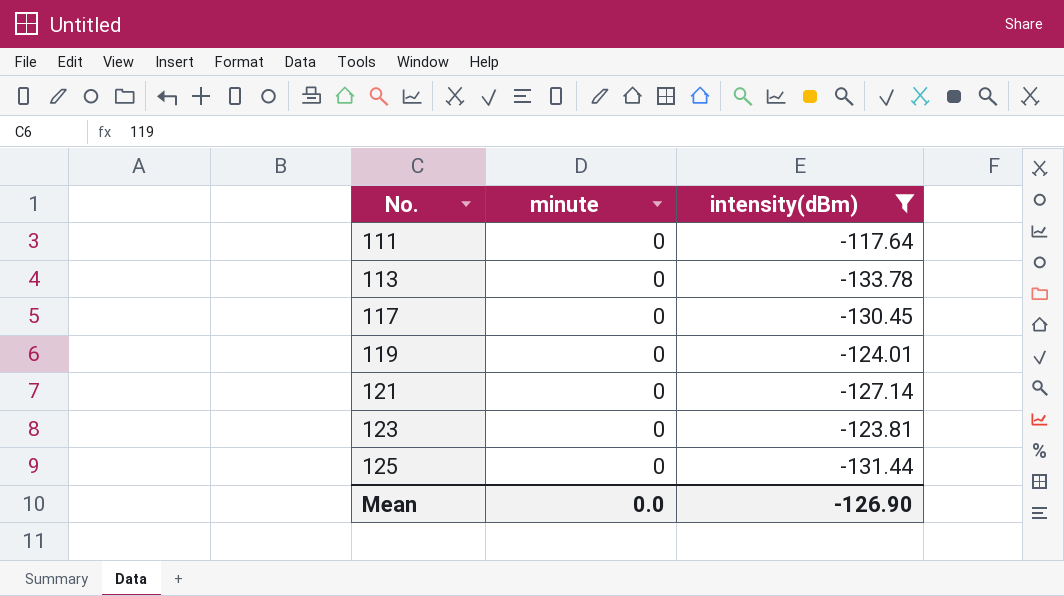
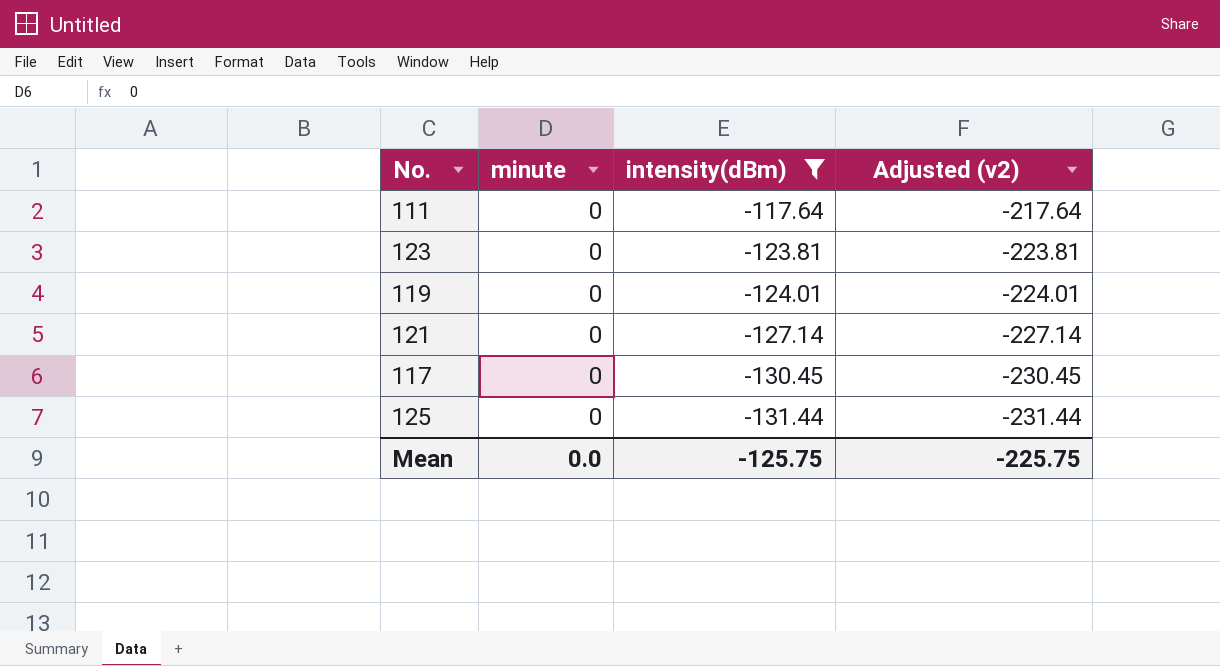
row order: No. ascending -> intensity(dBm) descending
column Adjusted (v2) | formula: none -> [intensity(dBm)] - 100
row 113: 0 | -133.78 -> none
Mean | intensity(dBm): -126.90 -> -125.75

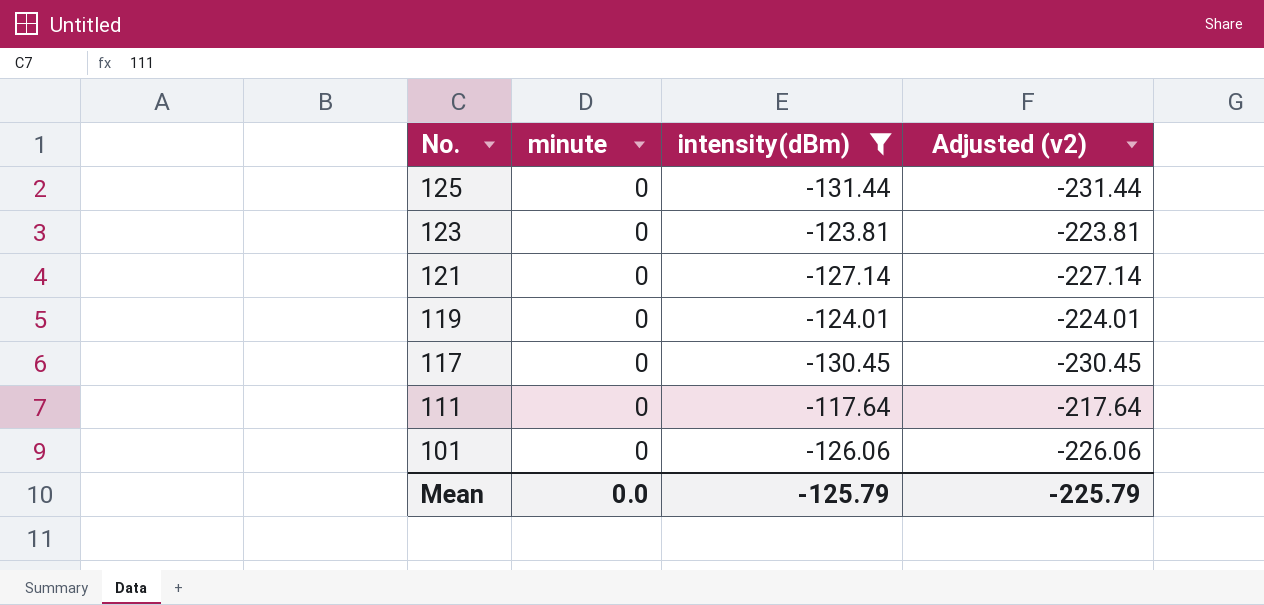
row order: intensity(dBm) descending -> No. descending
row 101: none -> 0 | -126.06 | -226.06
Mean | intensity(dBm): -125.75 -> -125.79
Mean | Adjusted (v2): -225.75 -> -225.79

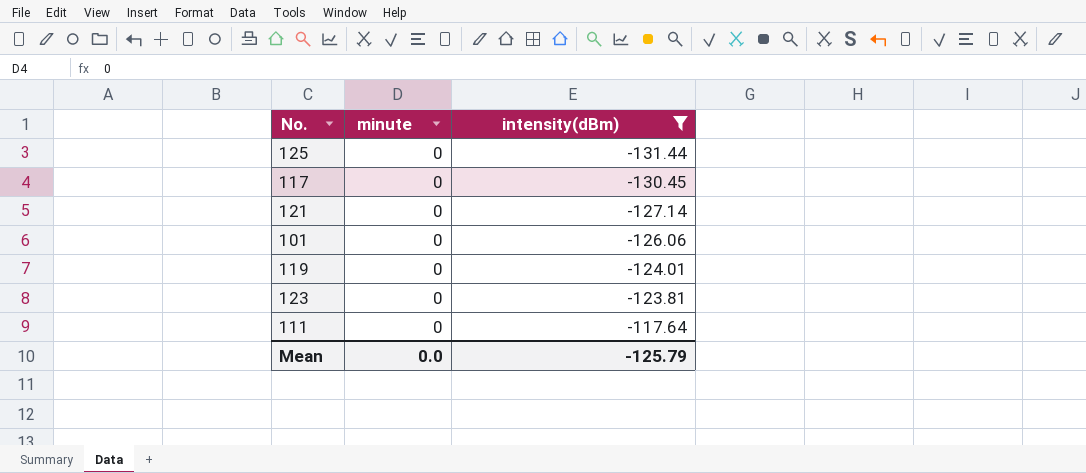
row order: No. descending -> intensity(dBm) ascending
column Adjusted (v2) | formula: [intensity(dBm)] - 100 -> none

